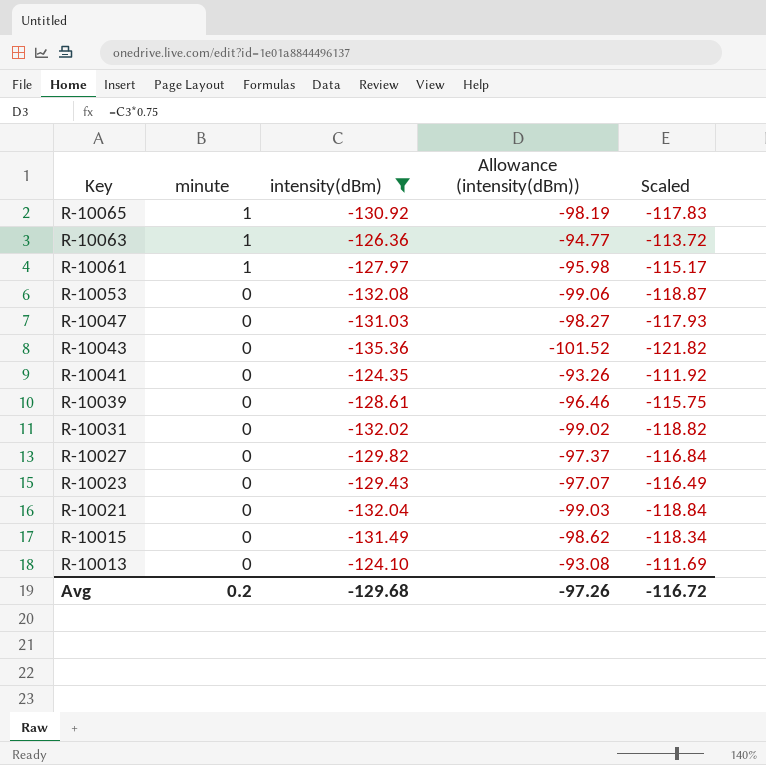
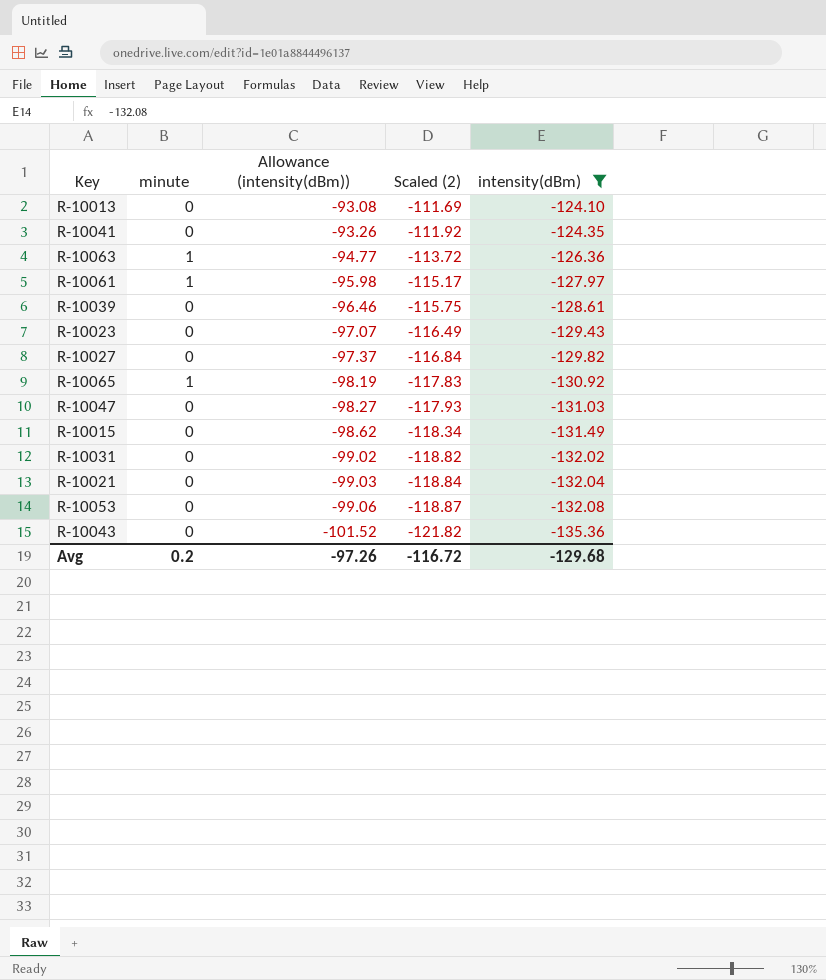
row order: Key descending -> Allowance (intensity(dBm)) descending
column name: Scaled -> Scaled (2)
column intensity(dBm) | position: 3 -> 5

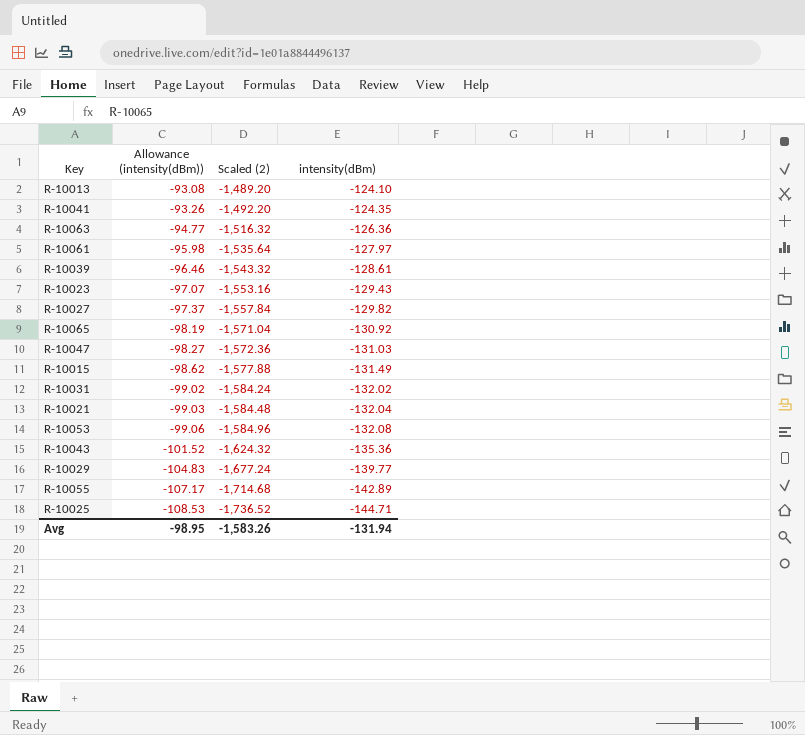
filter: intensity(dBm) >= -135.36 -> none
column minute | position: 2 -> none
column Scaled (2) | formula: [intensity(dBm)] * 0.9 -> [intensity(dBm)] * 12
Avg | Allowance (intensity(dBm)): -97.26 -> -98.95
Avg | Scaled (2): -116.72 -> -1,583.26
Avg | intensity(dBm): -129.68 -> -131.94

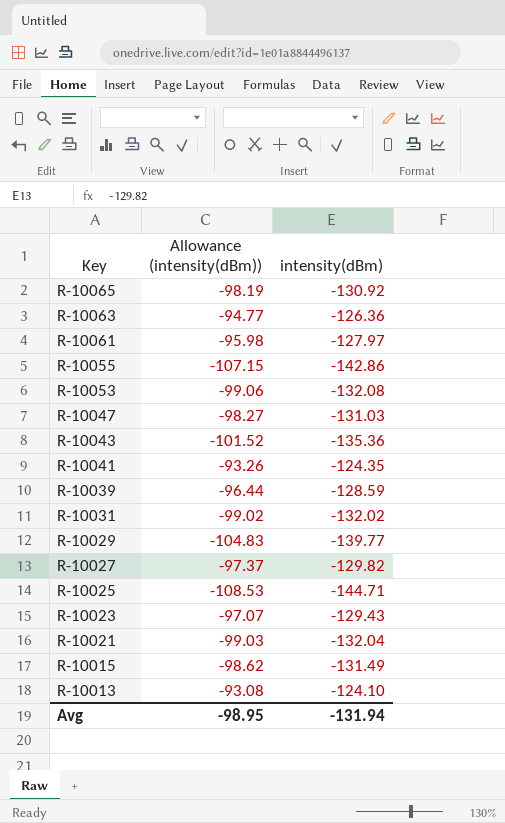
row order: Allowance (intensity(dBm)) descending -> Key descending
column Scaled (2) | formula: [intensity(dBm)] * 12 -> none
R-10055 | Allowance (intensity(dBm)): -107.17 -> -107.15
R-10055 | intensity(dBm): -142.89 -> -142.86
R-10039 | Allowance (intensity(dBm)): -96.46 -> -96.44
R-10039 | intensity(dBm): -128.61 -> -128.59

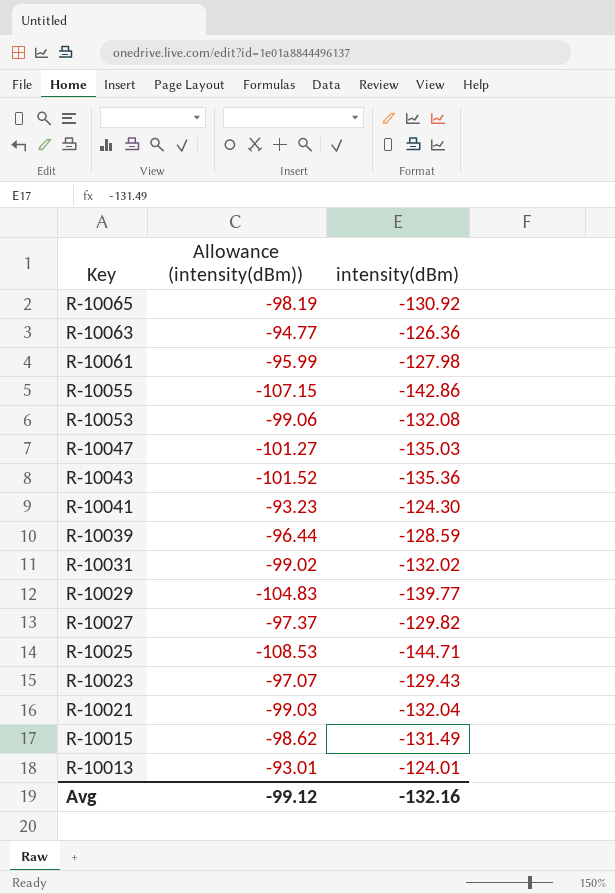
R-10061 | Allowance (intensity(dBm)): -95.98 -> -95.99
R-10061 | intensity(dBm): -127.97 -> -127.98
R-10047 | Allowance (intensity(dBm)): -98.27 -> -101.27
R-10047 | intensity(dBm): -131.03 -> -135.03
R-10041 | Allowance (intensity(dBm)): -93.26 -> -93.23
R-10041 | intensity(dBm): -124.35 -> -124.30
R-10013 | Allowance (intensity(dBm)): -93.08 -> -93.01
R-10013 | intensity(dBm): -124.10 -> -124.01
Avg | Allowance (intensity(dBm)): -98.95 -> -99.12
Avg | intensity(dBm): -131.94 -> -132.16

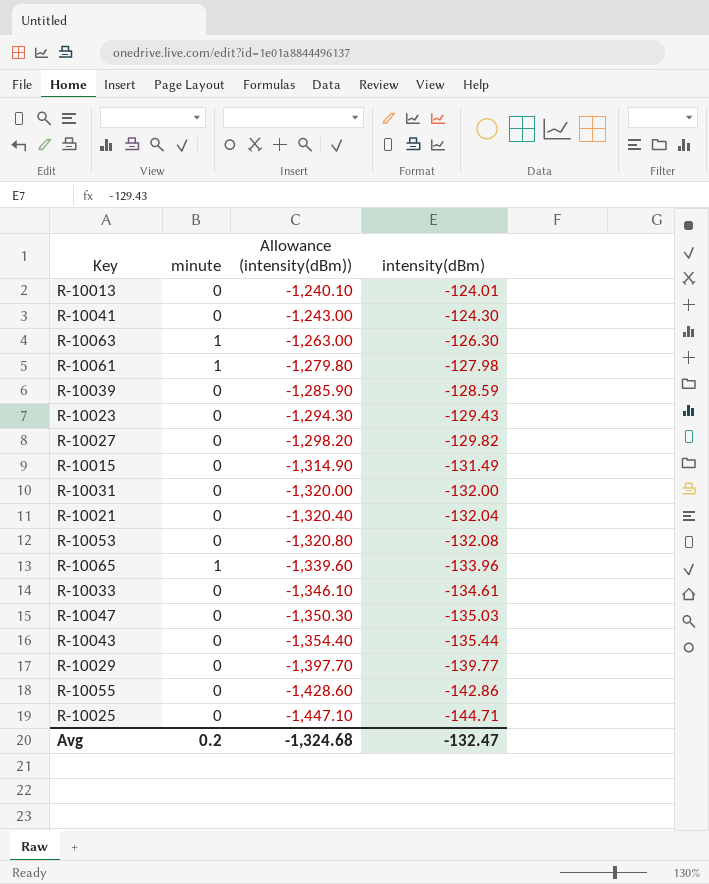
row order: Key descending -> Allowance (intensity(dBm)) descending
column minute | position: none -> 2
column Allowance (intensity(dBm)) | formula: [intensity(dBm)] * 0.75 -> [intensity(dBm)] * 10
R-10063 | intensity(dBm): -126.36 -> -126.30
R-10031 | intensity(dBm): -132.02 -> -132.00
R-10065 | intensity(dBm): -130.92 -> -133.96
row R-10033: none -> 0 | -1,346.10 | -134.61
R-10043 | intensity(dBm): -135.36 -> -135.44
Avg | Allowance (intensity(dBm)): -99.12 -> -1,324.68
Avg | intensity(dBm): -132.16 -> -132.47

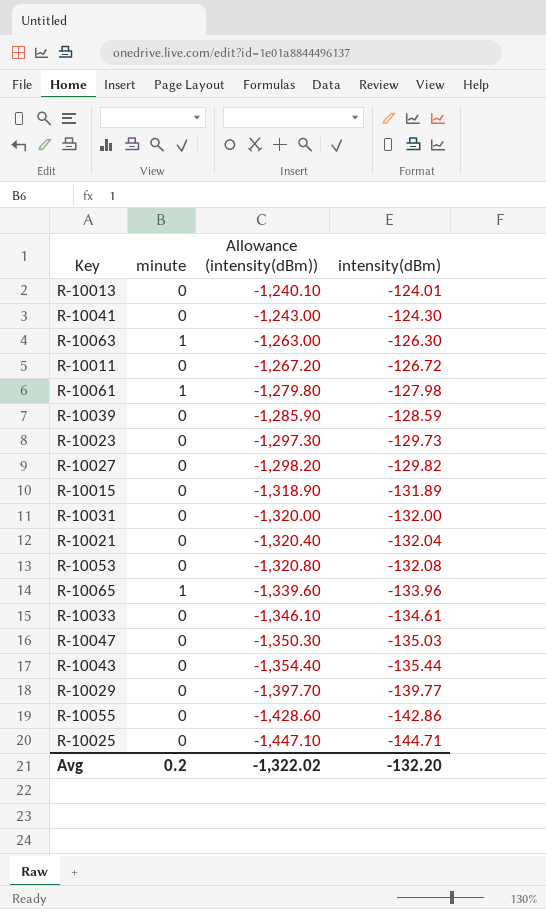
row R-10011: none -> 0 | -1,267.20 | -126.72
R-10023 | Allowance (intensity(dBm)): -1,294.30 -> -1,297.30
R-10023 | intensity(dBm): -129.43 -> -129.73
R-10015 | Allowance (intensity(dBm)): -1,314.90 -> -1,318.90
R-10015 | intensity(dBm): -131.49 -> -131.89
Avg | Allowance (intensity(dBm)): -1,324.68 -> -1,322.02
Avg | intensity(dBm): -132.47 -> -132.20

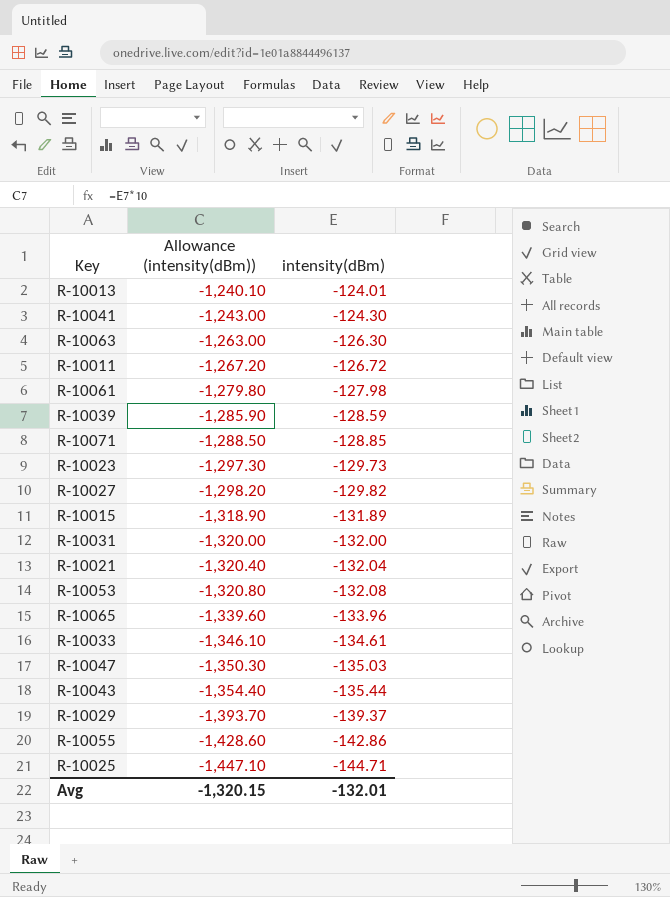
column minute | position: 2 -> none
row R-10071: none -> -1,288.50 | -128.85
R-10029 | Allowance (intensity(dBm)): -1,397.70 -> -1,393.70
R-10029 | intensity(dBm): -139.77 -> -139.37
Avg | Allowance (intensity(dBm)): -1,322.02 -> -1,320.15
Avg | intensity(dBm): -132.20 -> -132.01

